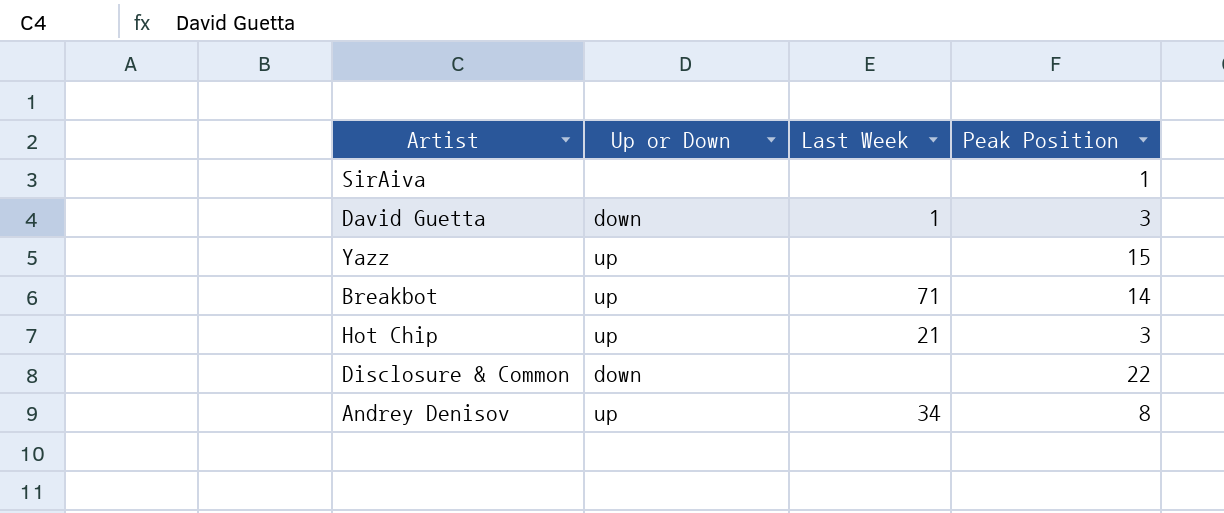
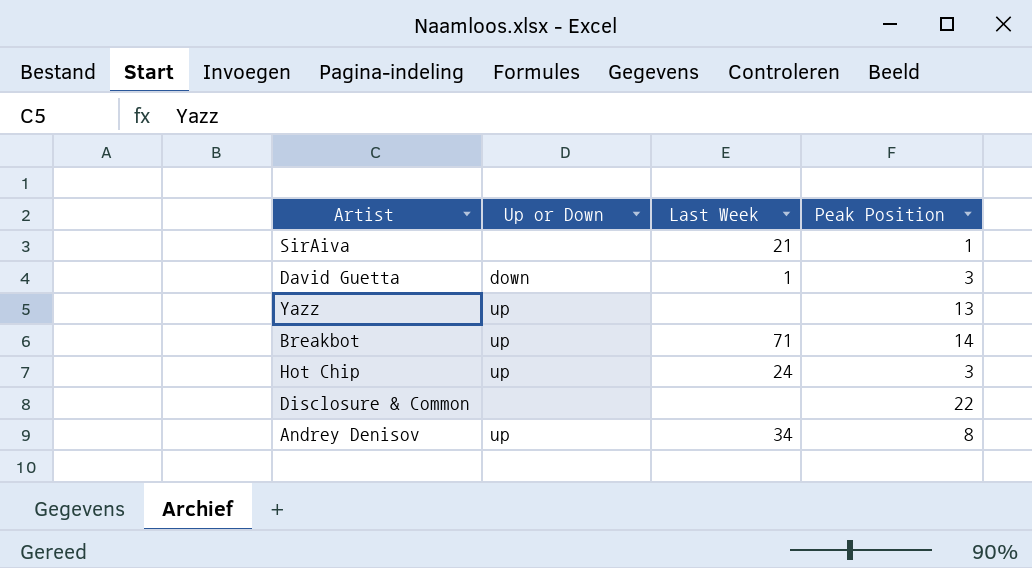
SirAiva | Last Week: none -> 21
Yazz | Peak Position: 15 -> 13
Hot Chip | Last Week: 21 -> 24
Disclosure & Common | Up or Down: down -> none

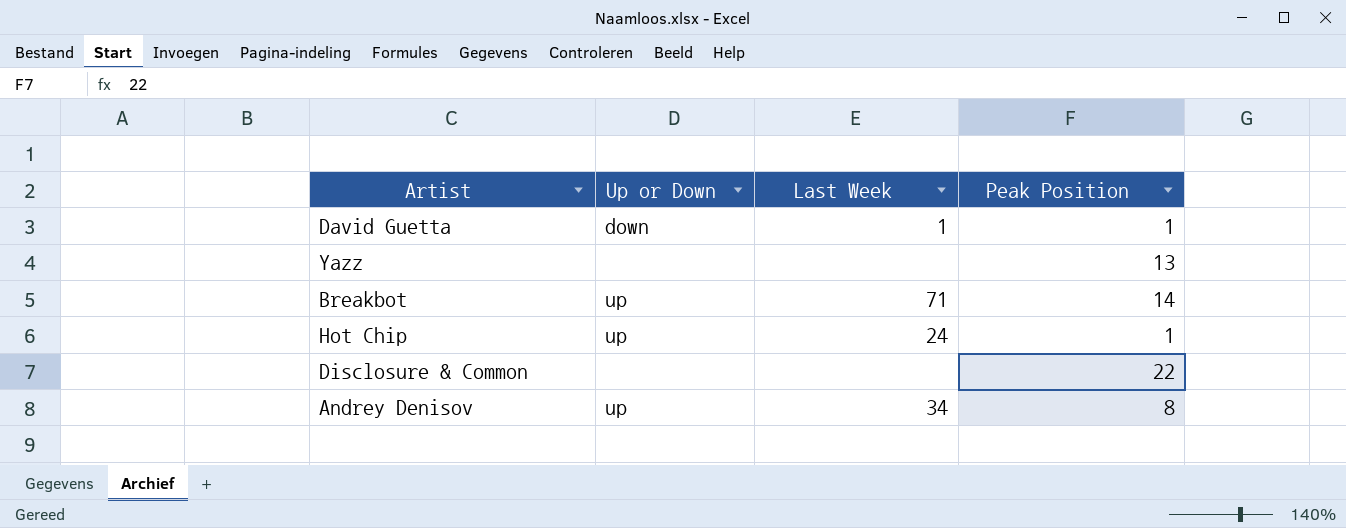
row SirAiva: none | 21 | 1 -> none
David Guetta | Peak Position: 3 -> 1
Yazz | Up or Down: up -> none
Hot Chip | Peak Position: 3 -> 1

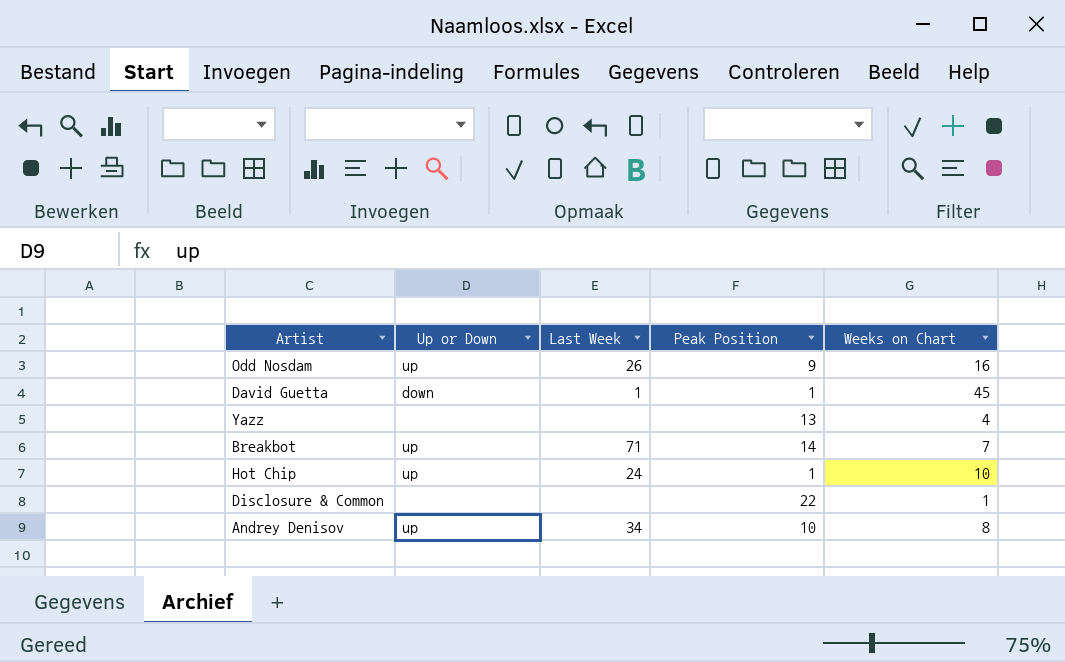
column Weeks on Chart | position: none -> 5
row Odd Nosdam: none -> up | 26 | 9 | 16
Andrey Denisov | Peak Position: 8 -> 10

